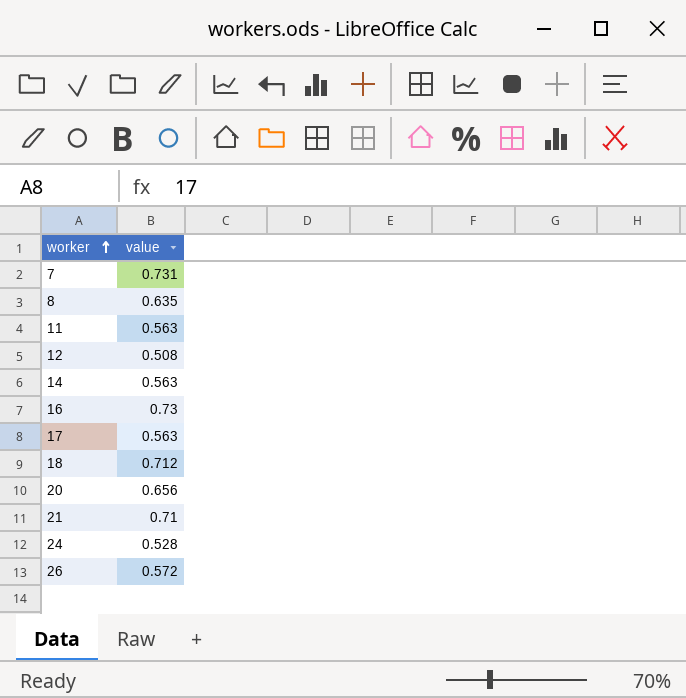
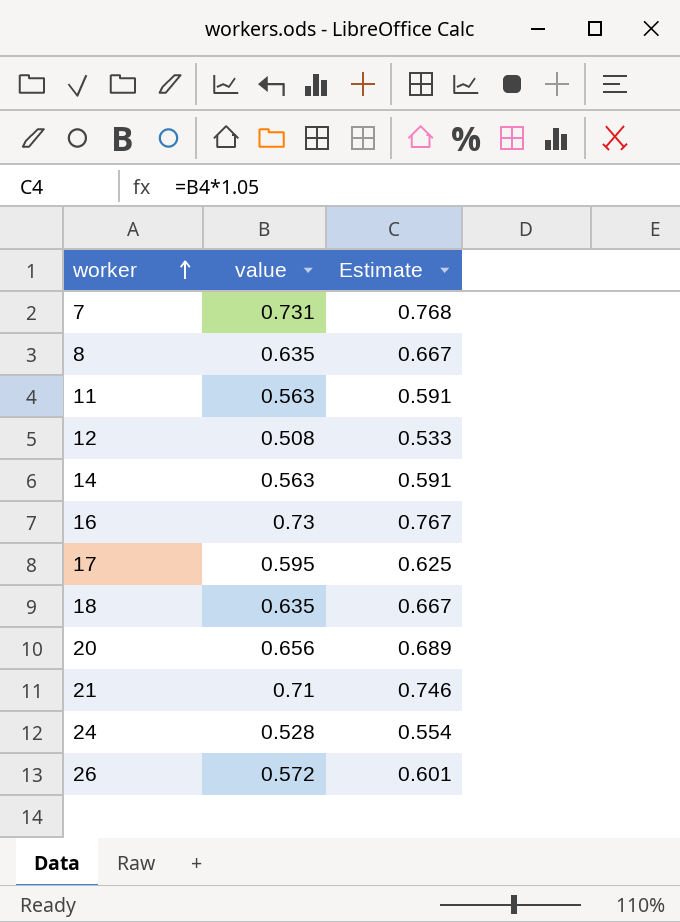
column Estimate | formula: none -> [value] * 1.05
17 | value: 0.563 -> 0.595
18 | value: 0.712 -> 0.635

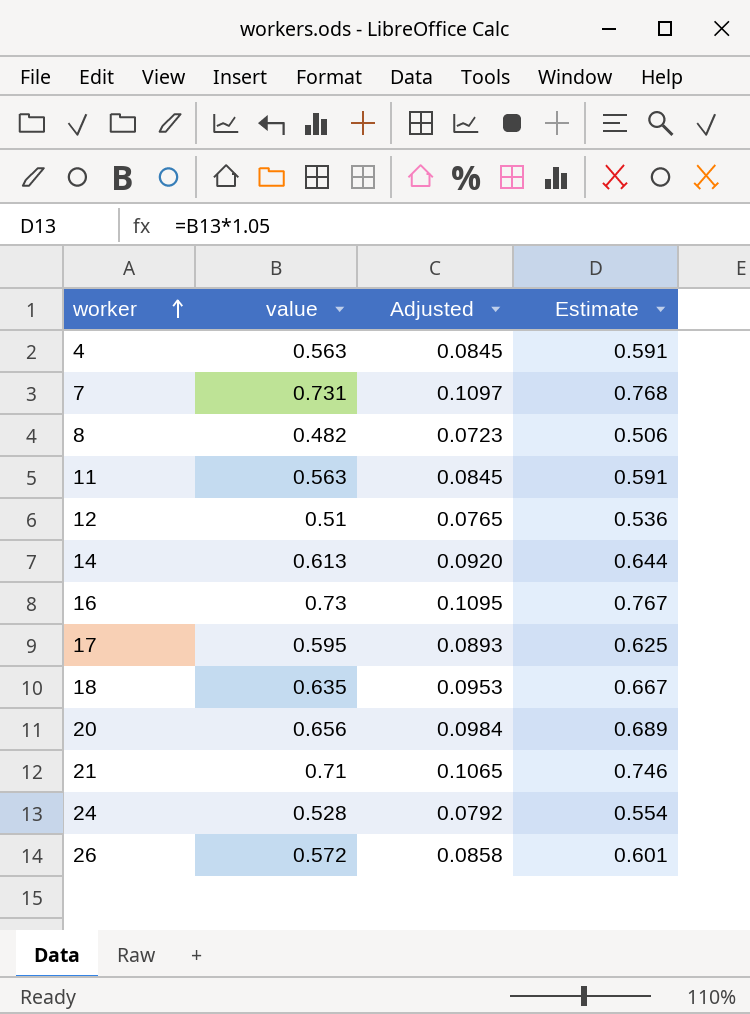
column Adjusted | formula: none -> [value] * 0.15
row 4: none -> 0.563 | 0.0845 | 0.591
8 | value: 0.635 -> 0.482
8 | Estimate: 0.667 -> 0.506
12 | value: 0.508 -> 0.51
12 | Estimate: 0.533 -> 0.536
14 | value: 0.563 -> 0.613
14 | Estimate: 0.591 -> 0.644

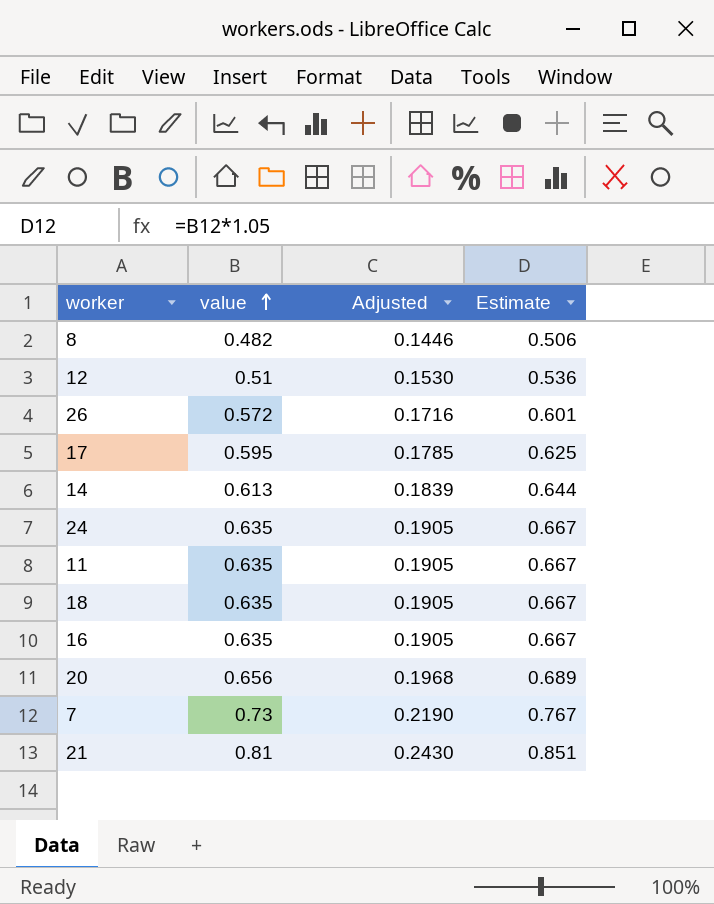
row order: worker ascending -> value ascending
column Adjusted | formula: [value] * 0.15 -> [value] * 0.3
row 4: 0.563 | 0.0845 | 0.591 -> none
24 | value: 0.528 -> 0.635
24 | Estimate: 0.554 -> 0.667
11 | value: 0.563 -> 0.635
11 | Estimate: 0.591 -> 0.667
16 | value: 0.73 -> 0.635
16 | Estimate: 0.767 -> 0.667
7 | value: 0.731 -> 0.73
7 | Estimate: 0.768 -> 0.767
21 | value: 0.71 -> 0.81
21 | Estimate: 0.746 -> 0.851

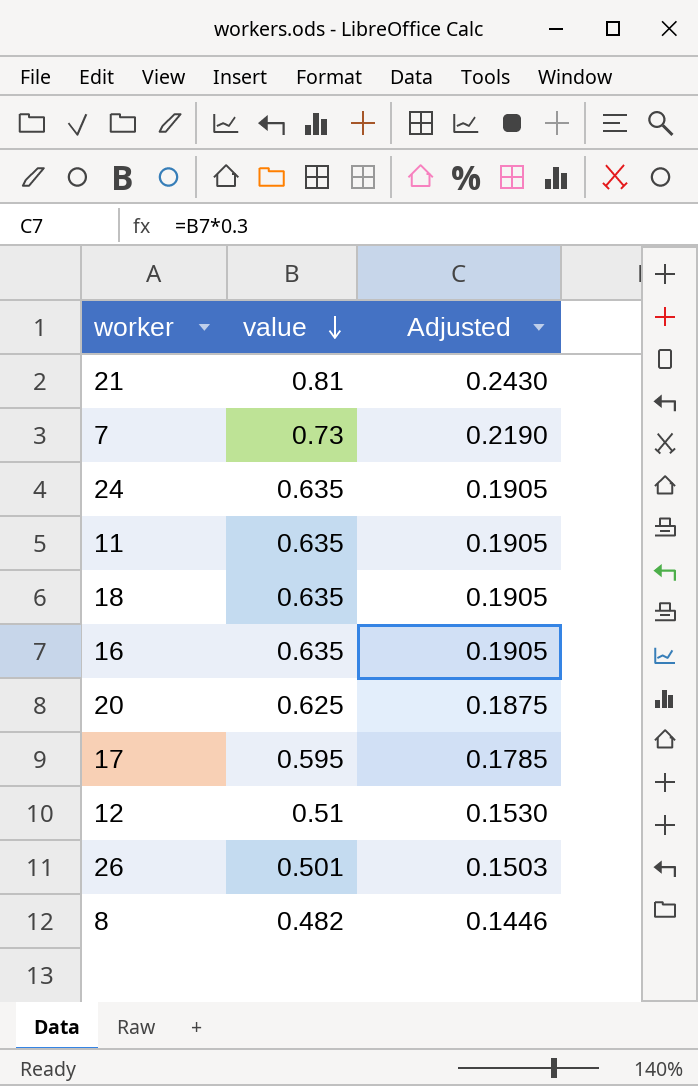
row order: value ascending -> value descending
column Estimate | formula: [value] * 1.05 -> none
row 14: 0.613 | 0.1839 | 0.644 -> none
20 | value: 0.656 -> 0.625
20 | Adjusted: 0.1968 -> 0.1875
26 | value: 0.572 -> 0.501
26 | Adjusted: 0.1716 -> 0.1503

